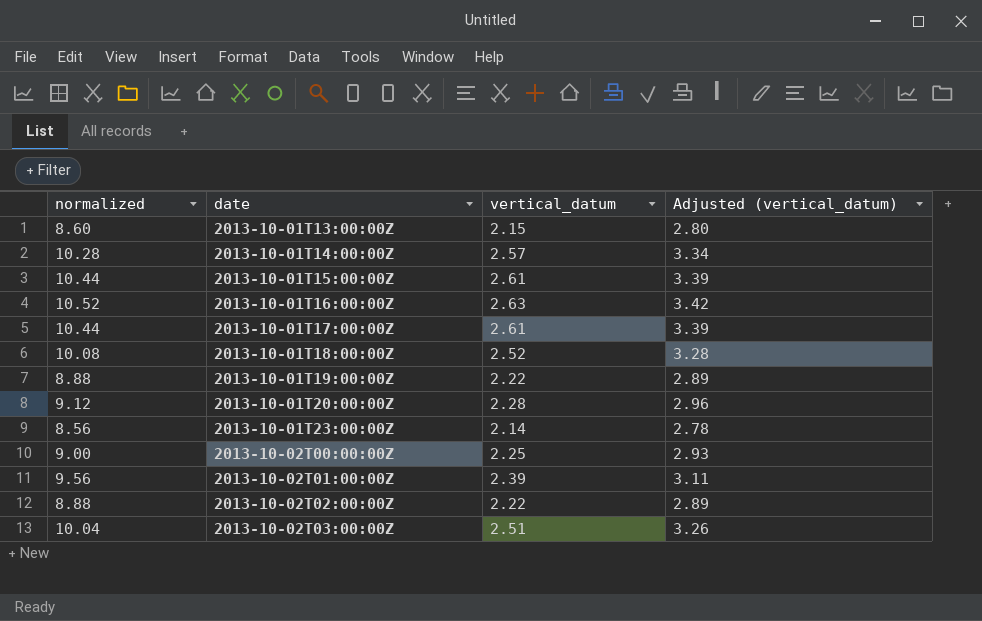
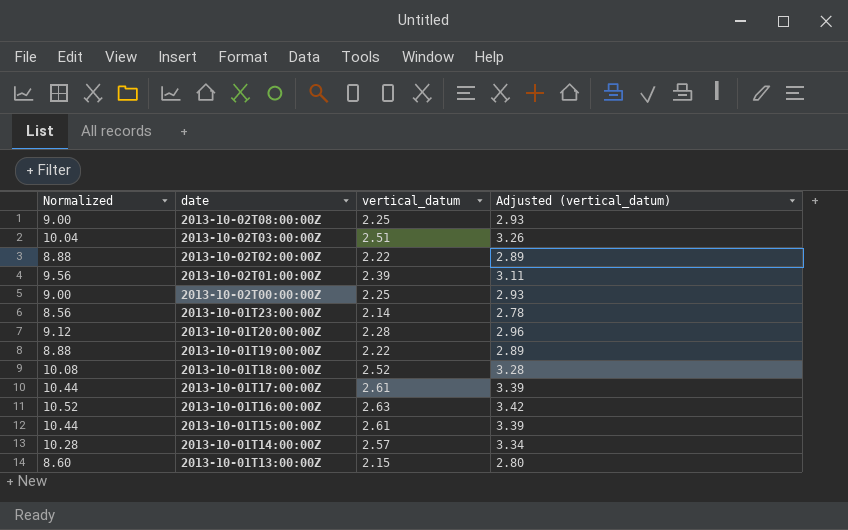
row order: date ascending -> date descending
column name: normalized -> Normalized
row 2013-10-02T08:00:00Z: none -> 9.00 | 2.25 | 2.93

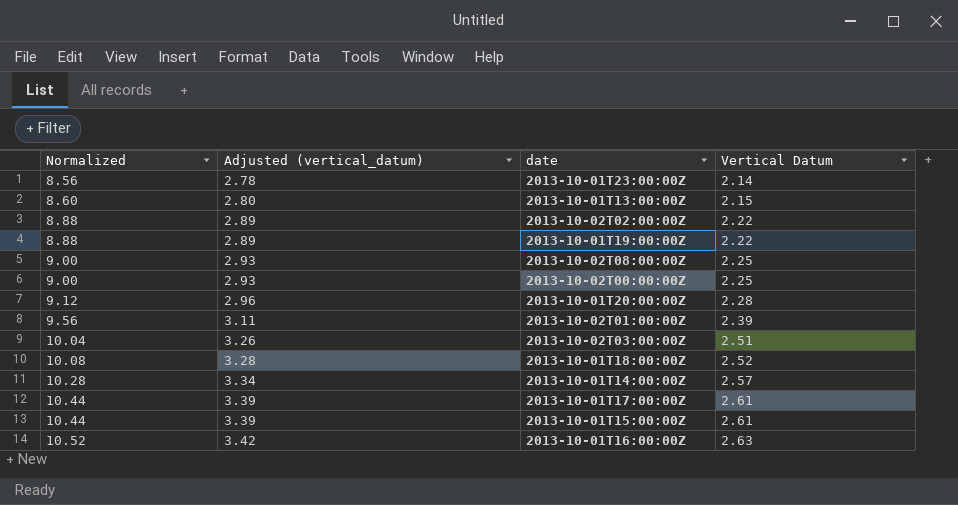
row order: date descending -> Normalized ascending
column Adjusted (vertical_datum) | position: 4 -> 2
column name: vertical_datum -> Vertical Datum

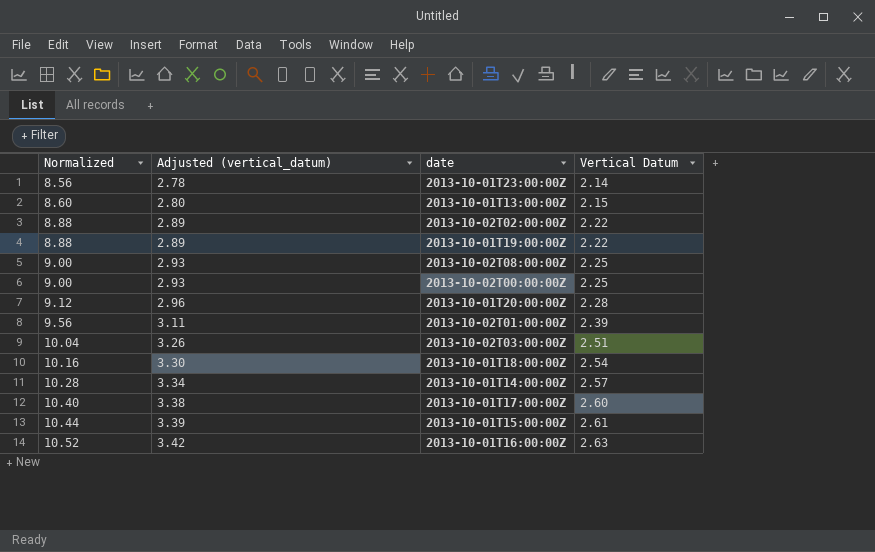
2013-10-01T18:00:00Z | Normalized: 10.08 -> 10.16
2013-10-01T18:00:00Z | Adjusted (vertical_datum): 3.28 -> 3.30
2013-10-01T18:00:00Z | Vertical Datum: 2.52 -> 2.54
2013-10-01T17:00:00Z | Normalized: 10.44 -> 10.40
2013-10-01T17:00:00Z | Adjusted (vertical_datum): 3.39 -> 3.38
2013-10-01T17:00:00Z | Vertical Datum: 2.61 -> 2.60

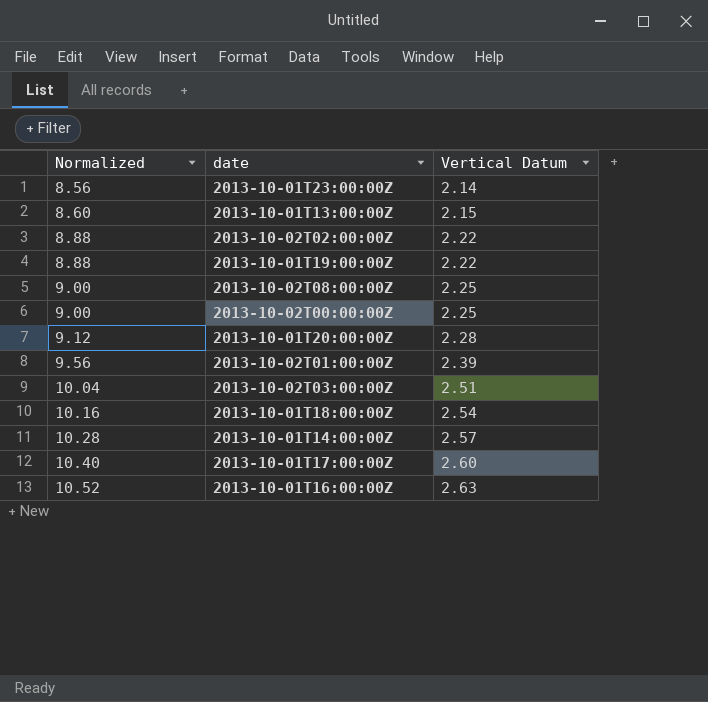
column Adjusted (vertical_datum) | formula: [Vertical Datum] * 1.3 -> none
row 2013-10-01T15:00:00Z: 10.44 | 3.39 | 2.61 -> none

